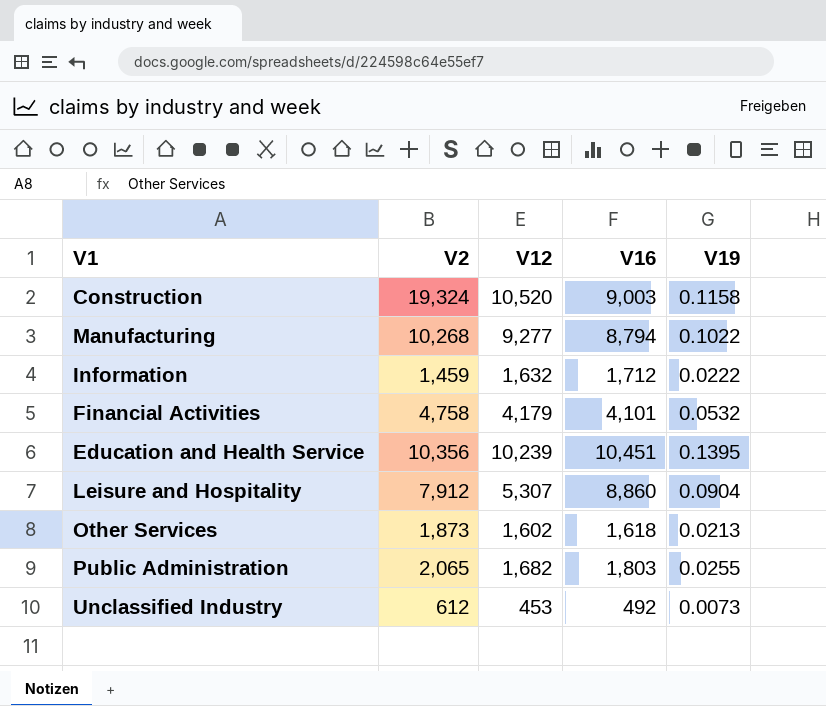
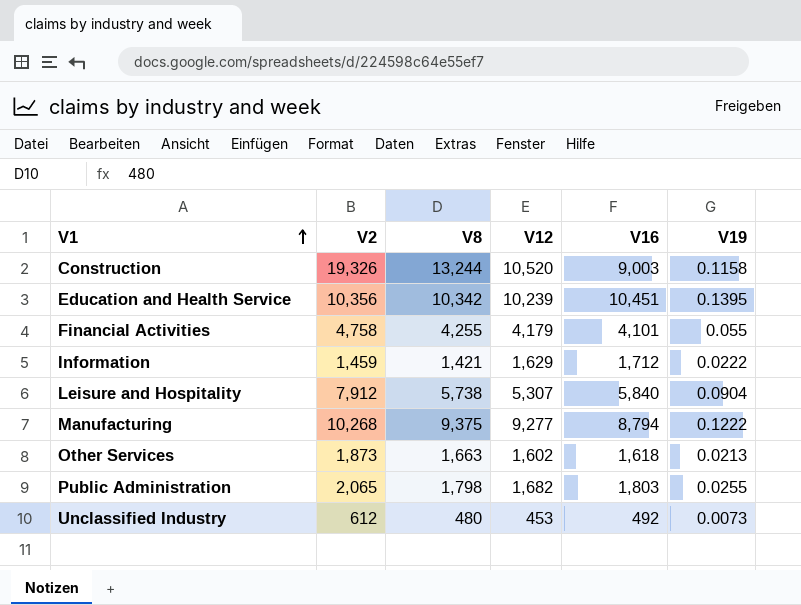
row order: none -> V1 ascending
column V8 | position: none -> 3
Construction | V2: 19,324 -> 19,326
Financial Activities | V19: 0.0532 -> 0.055
Information | V12: 1,632 -> 1,629
Leisure and Hospitality | V16: 8,860 -> 5,840
Manufacturing | V19: 0.1022 -> 0.1222

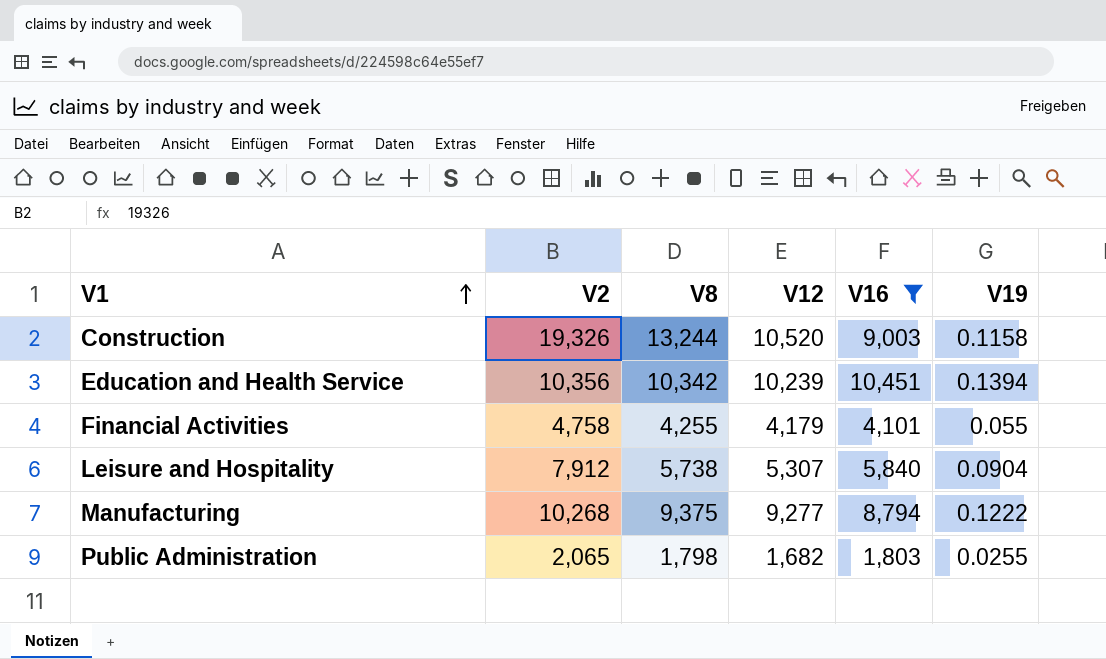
filter: none -> V16 >= 1,803
Education and Health Service | V19: 0.1395 -> 0.1394

